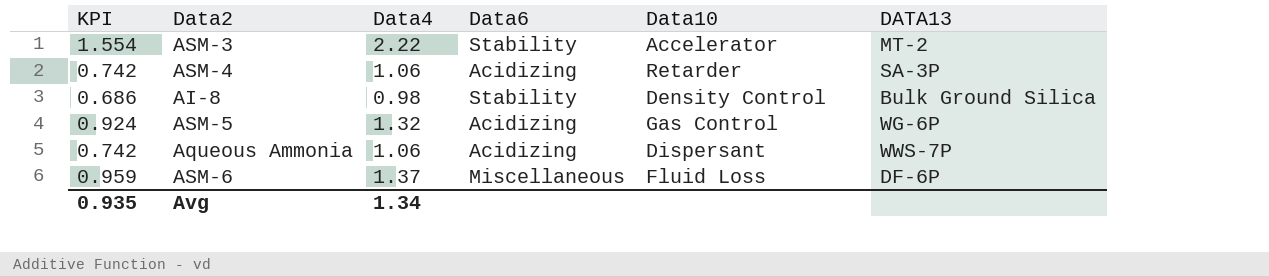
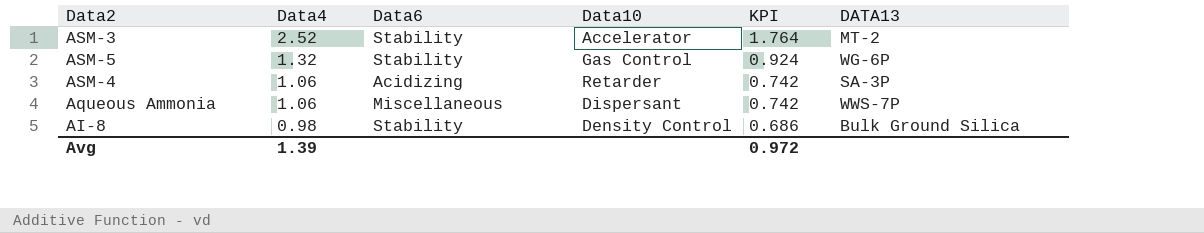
row order: none -> Data4 descending
column KPI | position: 1 -> 5
row ASM-6: 0.959 | 1.37 | Miscellaneous | Fluid Loss | DF-6P -> none
ASM-3 | Data4: 2.22 -> 2.52
ASM-3 | KPI: 1.554 -> 1.764
ASM-5 | Data6: Acidizing -> Stability
Aqueous Ammonia | Data6: Acidizing -> Miscellaneous
Avg | Data4: 1.34 -> 1.39
Avg | KPI: 0.935 -> 0.972

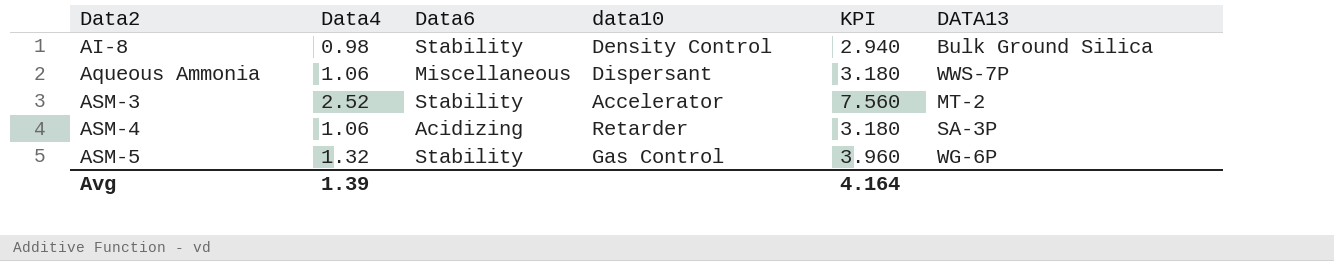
row order: Data4 descending -> Data2 ascending
column name: Data10 -> data10
column KPI | formula: [Data4] * 0.7 -> [Data4] * 3
Avg | KPI: 0.972 -> 4.164

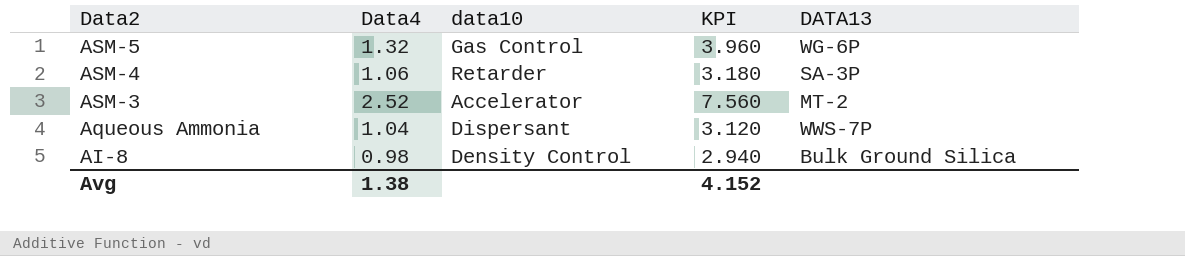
row order: Data2 ascending -> Data2 descending
column Data6 | position: 3 -> none
Aqueous Ammonia | Data4: 1.06 -> 1.04
Aqueous Ammonia | KPI: 3.180 -> 3.120
Avg | Data4: 1.39 -> 1.38
Avg | KPI: 4.164 -> 4.152

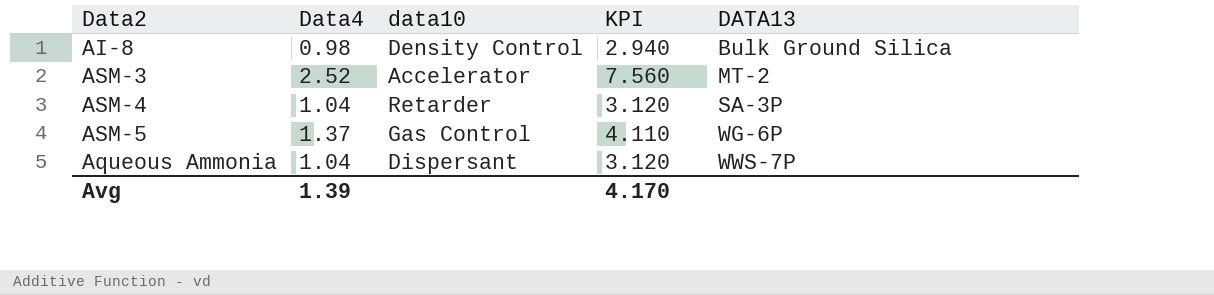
row order: Data2 descending -> DATA13 ascending
ASM-4 | Data4: 1.06 -> 1.04
ASM-4 | KPI: 3.180 -> 3.120
ASM-5 | Data4: 1.32 -> 1.37
ASM-5 | KPI: 3.960 -> 4.110
Avg | Data4: 1.38 -> 1.39
Avg | KPI: 4.152 -> 4.170

